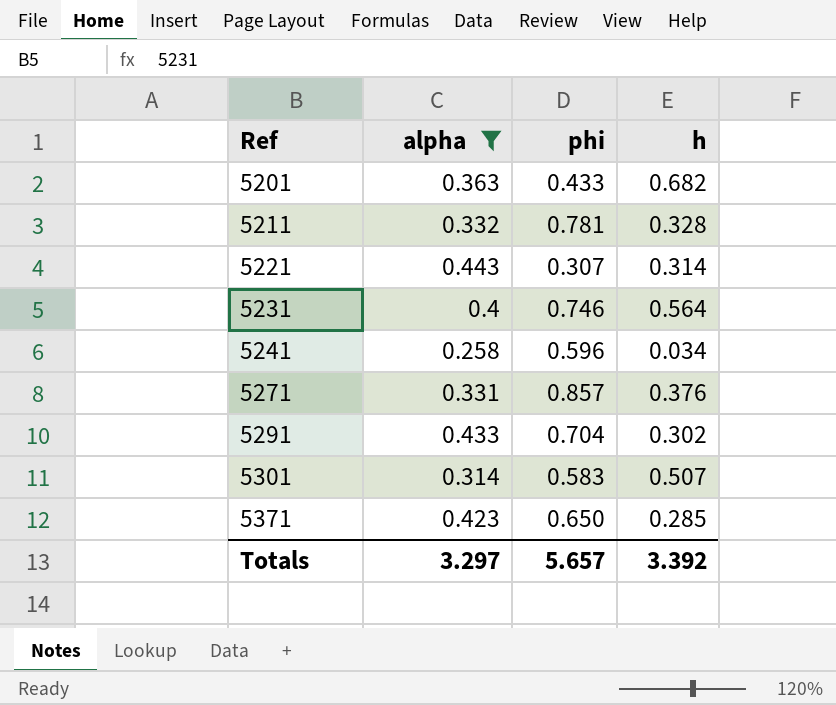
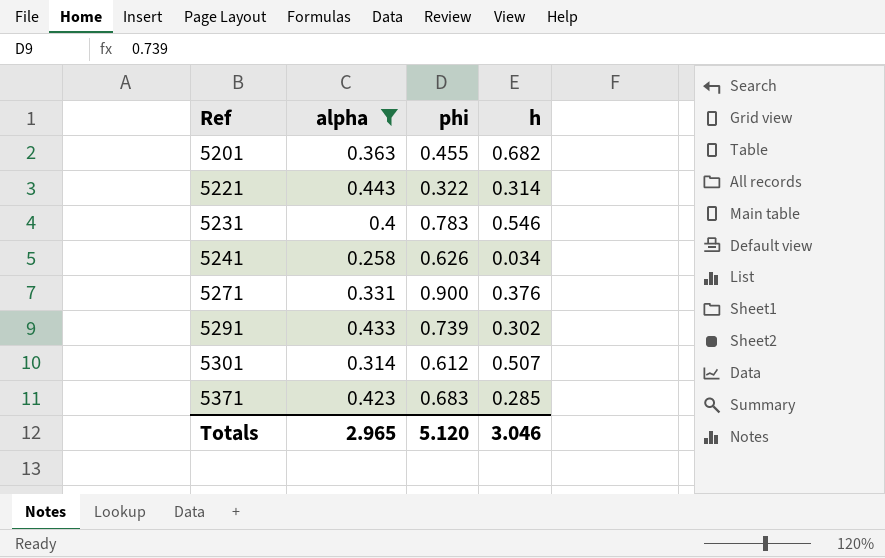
row 5211: 0.332 | 0.781 | 0.328 -> none
5201 | phi: 0.433 -> 0.455
5221 | phi: 0.307 -> 0.322
5231 | phi: 0.746 -> 0.783
5231 | h: 0.564 -> 0.546
5241 | phi: 0.596 -> 0.626
5271 | phi: 0.857 -> 0.900
5291 | phi: 0.704 -> 0.739
5301 | phi: 0.583 -> 0.612
5371 | phi: 0.650 -> 0.683
Totals | alpha: 3.297 -> 2.965
Totals | phi: 5.657 -> 5.120
Totals | h: 3.392 -> 3.046

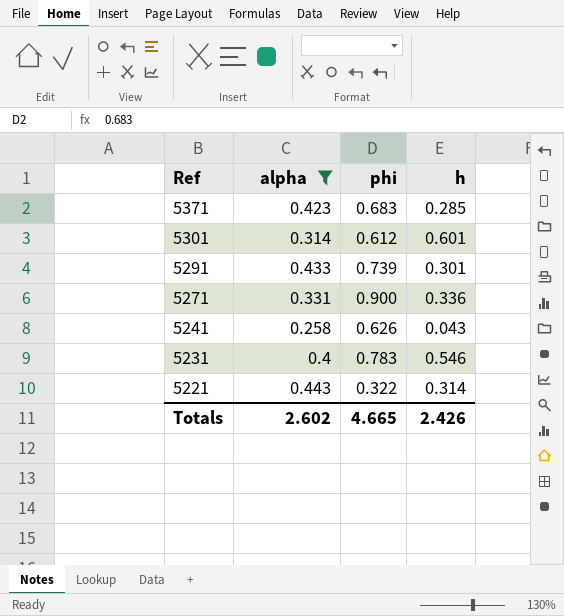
row order: Ref ascending -> Ref descending
row 5201: 0.363 | 0.455 | 0.682 -> none
5301 | h: 0.507 -> 0.601
5291 | h: 0.302 -> 0.301
5271 | h: 0.376 -> 0.336
5241 | h: 0.034 -> 0.043
Totals | alpha: 2.965 -> 2.602
Totals | phi: 5.120 -> 4.665
Totals | h: 3.046 -> 2.426

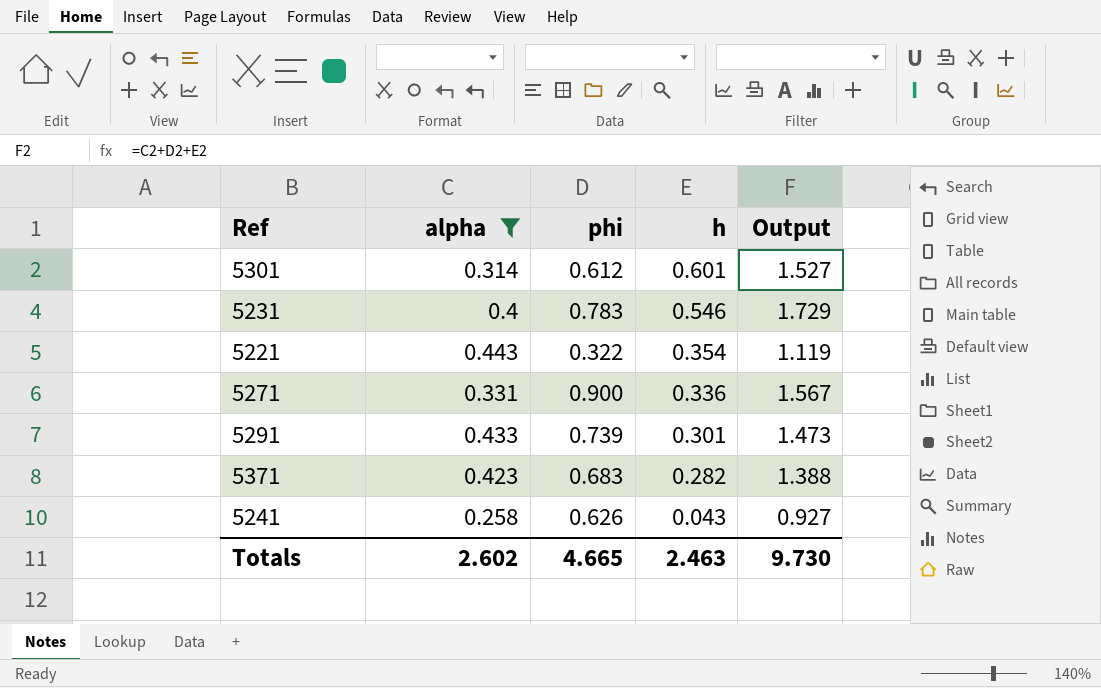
row order: Ref descending -> h descending
column Output | formula: none -> [alpha] + [phi] + [h]
5221 | h: 0.314 -> 0.354
5371 | h: 0.285 -> 0.282
Totals | h: 2.426 -> 2.463

